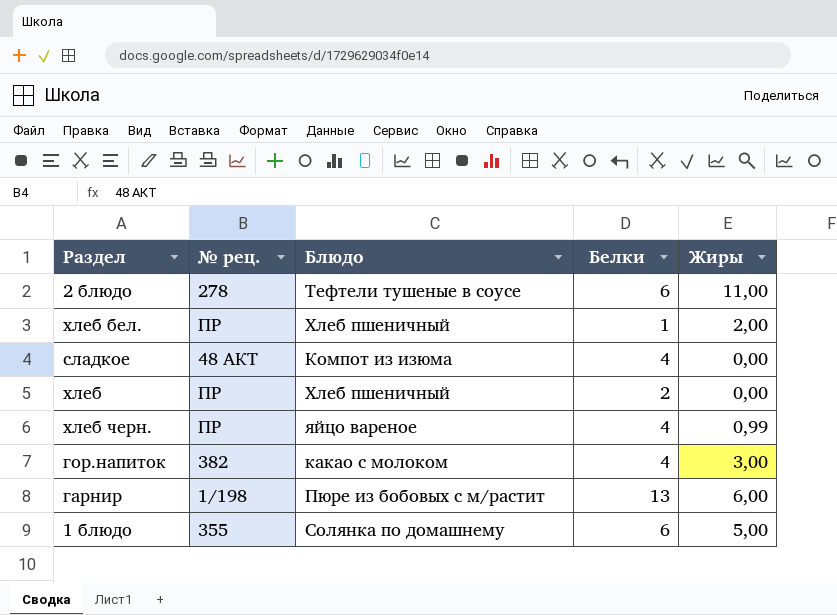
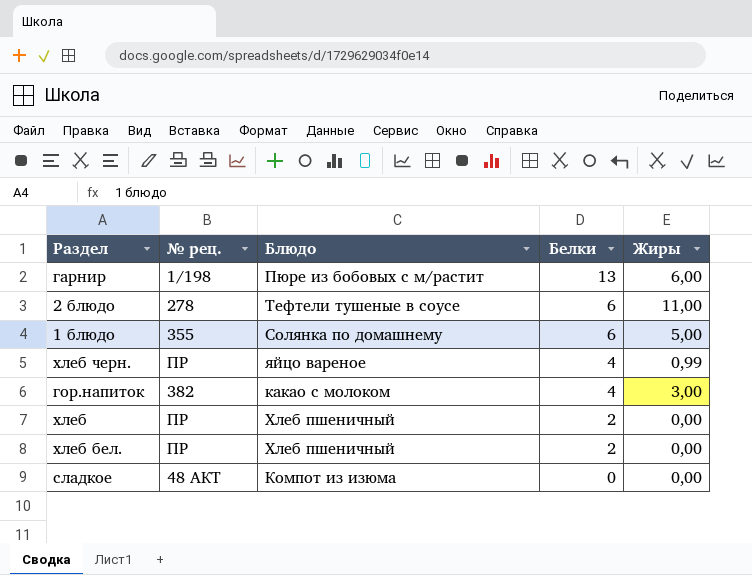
row order: none -> Белки descending
хлеб бел. | Белки: 1 -> 2
хлеб бел. | Жиры: 2,00 -> 0,00
сладкое | Белки: 4 -> 0

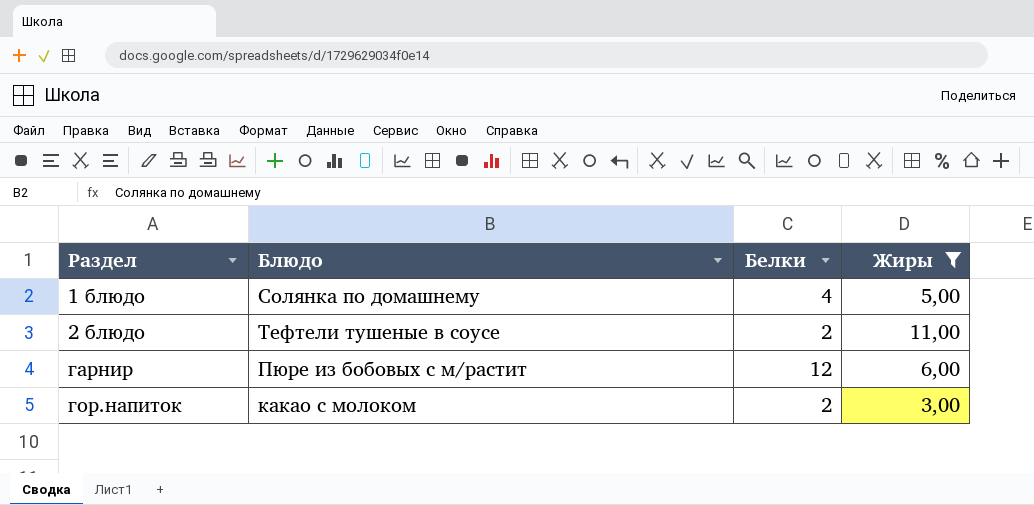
filter: none -> Жиры >= 3,00
row order: Белки descending -> Раздел ascending
column № рец. | position: 2 -> none
1 блюдо | Белки: 6 -> 4
2 блюдо | Белки: 6 -> 2
гарнир | Белки: 13 -> 12
гор.напиток | Белки: 4 -> 2

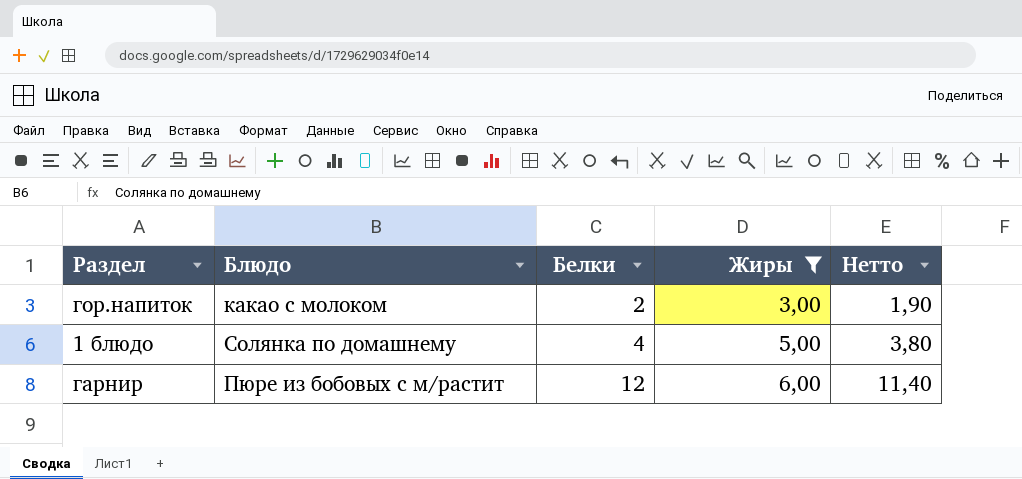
row order: Раздел ascending -> Белки ascending
column Нетто | formula: none -> [Белки] * 0,95
row 2 блюдо: Тефтели тушеные в соусе | 2 | 11,00 -> none

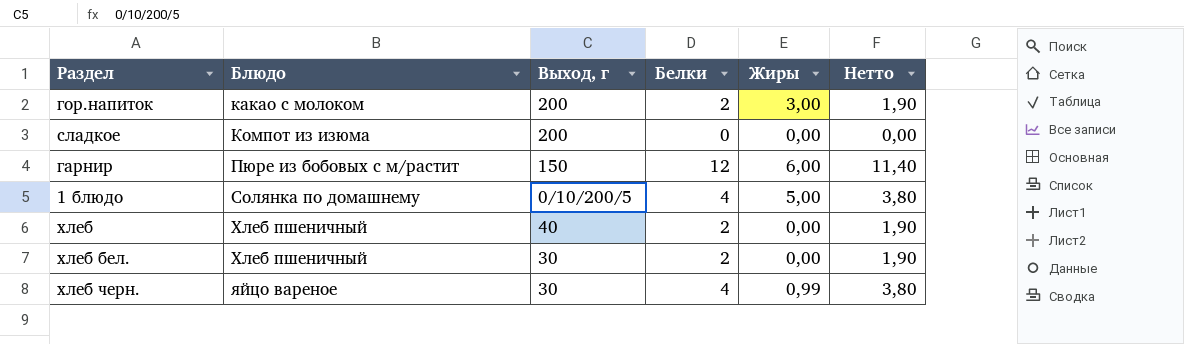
filter: Жиры >= 3,00 -> none
row order: Белки ascending -> Блюдо ascending
column Выход, г | position: none -> 3

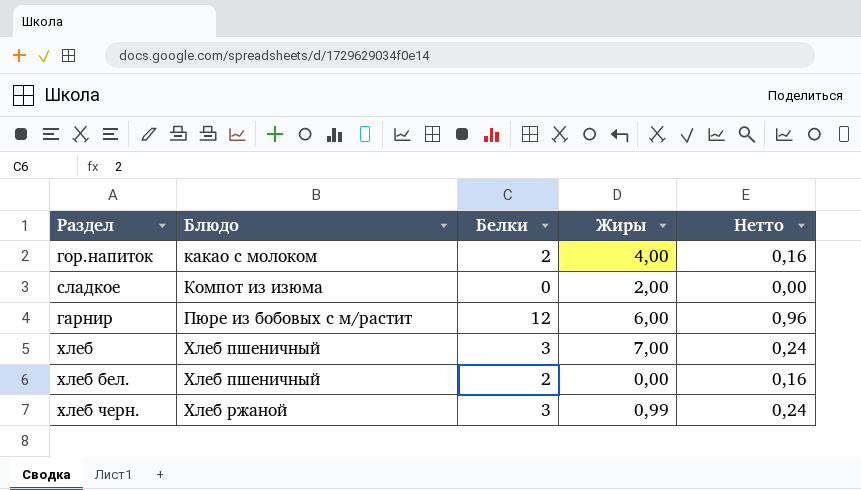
column Выход, г | position: 3 -> none
column Нетто | formula: [Белки] * 0,95 -> [Белки] * 0,08
row 1 блюдо: Солянка по домашнему | 0/10/200/5 | 4 | 5,00 | 3,80 -> none
гор.напиток | Жиры: 3,00 -> 4,00
сладкое | Жиры: 0,00 -> 2,00
хлеб | Белки: 2 -> 3
хлеб | Жиры: 0,00 -> 7,00
хлеб черн. | Блюдо: яйцо вареное -> Хлеб ржаной
хлеб черн. | Белки: 4 -> 3

